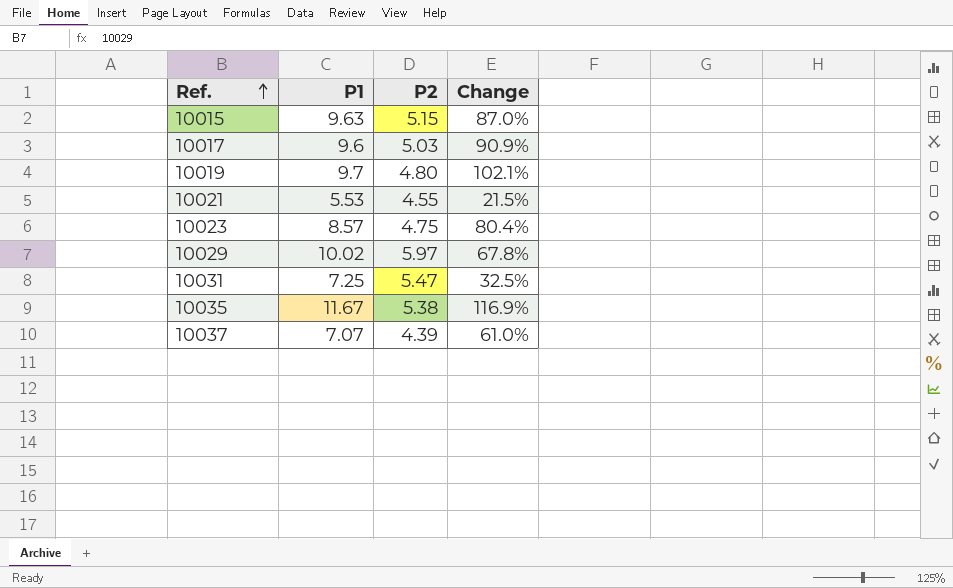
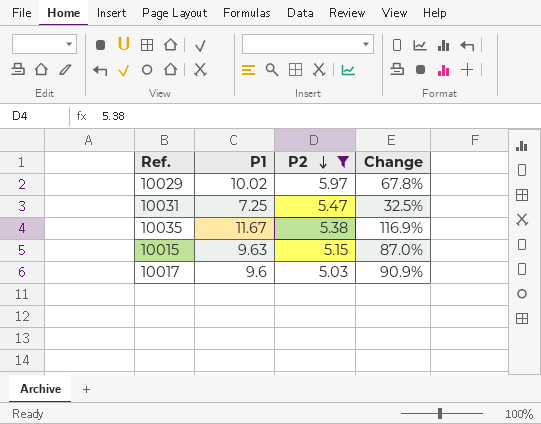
filter: none -> P2 >= 5.03
row order: Ref. ascending -> P2 descending

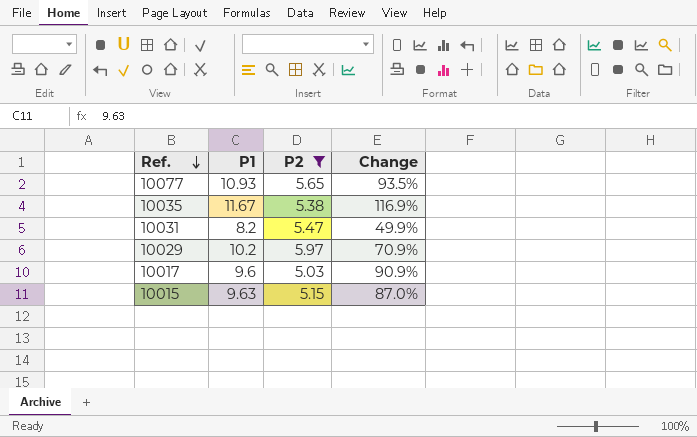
row order: P2 descending -> Ref. descending
row 10077: none -> 10.93 | 5.65 | 93.5%
10031 | P1: 7.25 -> 8.2
10031 | Change: 32.5% -> 49.9%
10029 | P1: 10.02 -> 10.2
10029 | Change: 67.8% -> 70.9%

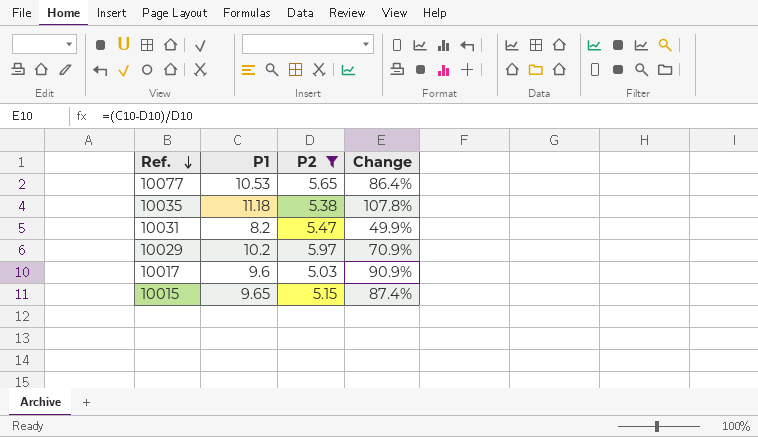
10077 | P1: 10.93 -> 10.53
10077 | Change: 93.5% -> 86.4%
10035 | P1: 11.67 -> 11.18
10035 | Change: 116.9% -> 107.8%
10015 | P1: 9.63 -> 9.65
10015 | Change: 87.0% -> 87.4%

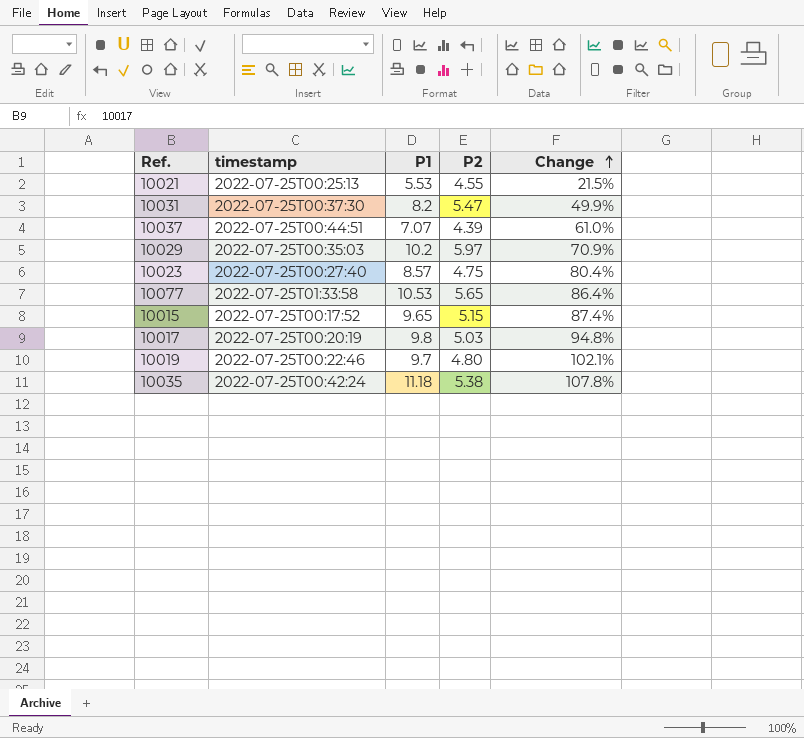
filter: P2 >= 5.03 -> none
row order: Ref. descending -> Change ascending
column timestamp | position: none -> 2
10017 | P1: 9.6 -> 9.8
10017 | Change: 90.9% -> 94.8%

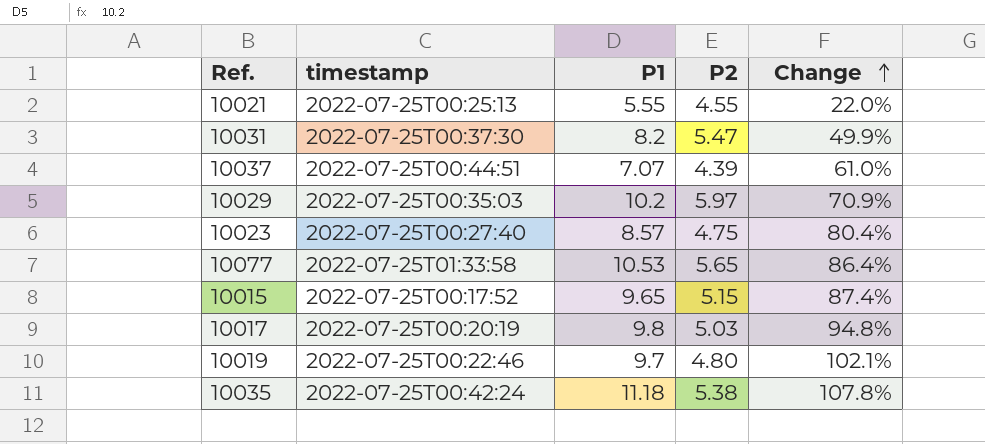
10021 | P1: 5.53 -> 5.55
10021 | Change: 21.5% -> 22.0%

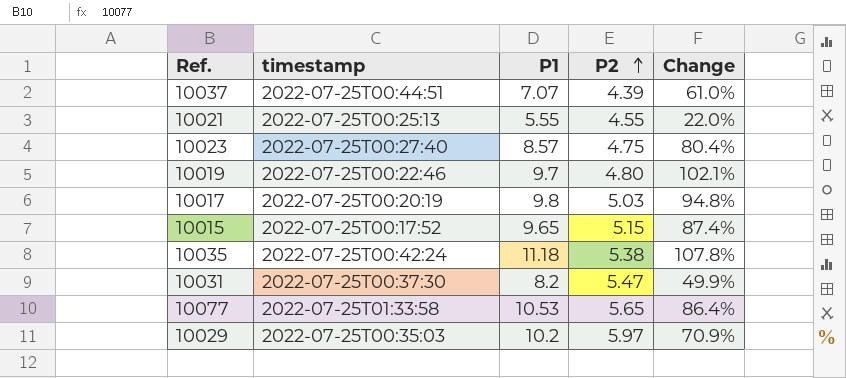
row order: Change ascending -> P2 ascending

